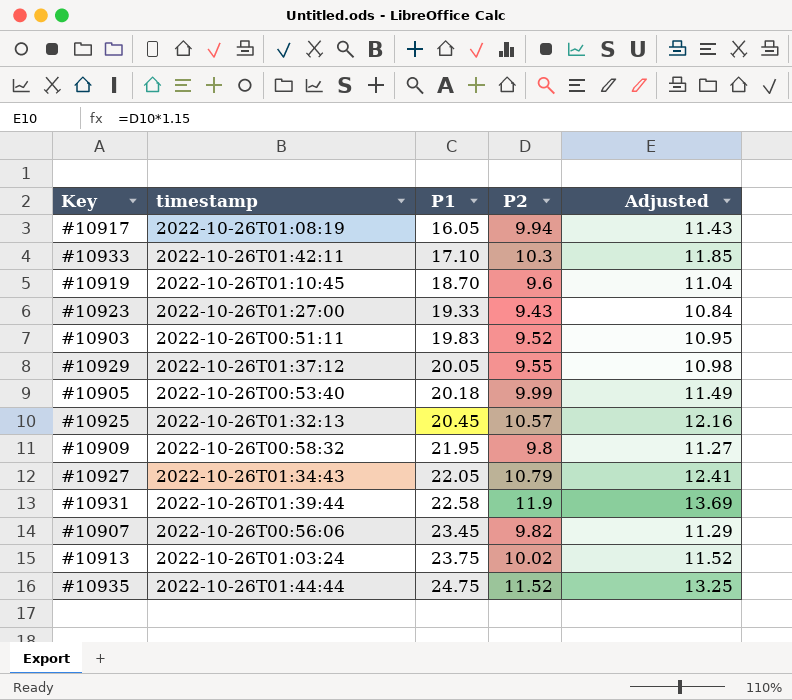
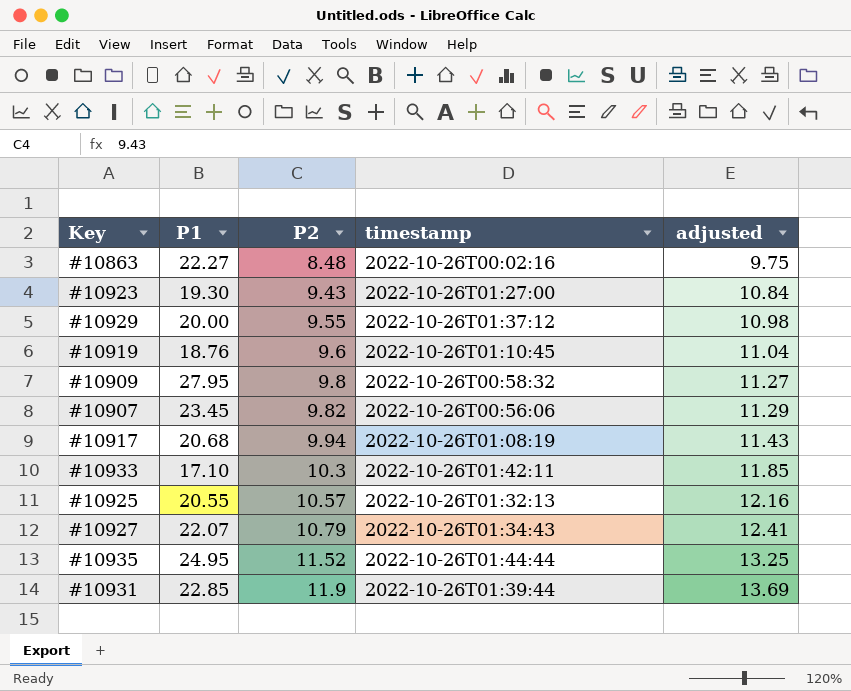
row order: P1 ascending -> P2 ascending
column timestamp | position: 2 -> 4
column name: Adjusted -> adjusted
row #10903: 2022-10-26T00:51:11 | 19.83 | 9.52 | 10.95 -> none
row #10905: 2022-10-26T00:53:40 | 20.18 | 9.99 | 11.49 -> none
row #10913: 2022-10-26T01:03:24 | 23.75 | 10.02 | 11.52 -> none
row #10863: none -> 22.27 | 8.48 | 2022-10-26T00:02:16 | 9.75
#10923 | P1: 19.33 -> 19.30
#10929 | P1: 20.05 -> 20.00
#10919 | P1: 18.70 -> 18.76
#10909 | P1: 21.95 -> 27.95
#10917 | P1: 16.05 -> 20.68
#10925 | P1: 20.45 -> 20.55
#10927 | P1: 22.05 -> 22.07
#10935 | P1: 24.75 -> 24.95
#10931 | P1: 22.58 -> 22.85

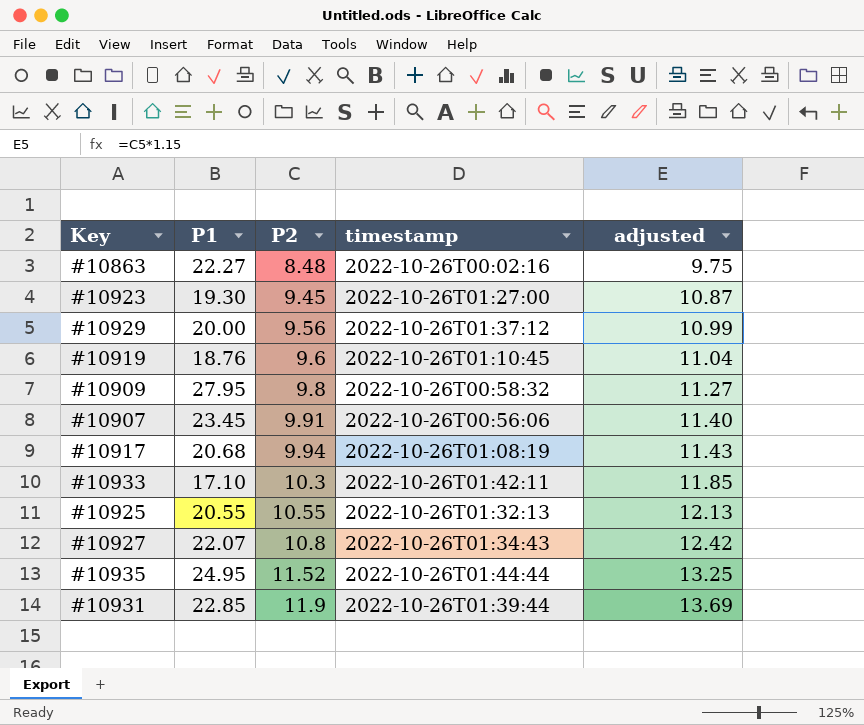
#10923 | P2: 9.43 -> 9.45
#10923 | adjusted: 10.84 -> 10.87
#10929 | P2: 9.55 -> 9.56
#10929 | adjusted: 10.98 -> 10.99
#10907 | P2: 9.82 -> 9.91
#10907 | adjusted: 11.29 -> 11.40
#10925 | P2: 10.57 -> 10.55
#10925 | adjusted: 12.16 -> 12.13
#10927 | P2: 10.79 -> 10.8
#10927 | adjusted: 12.41 -> 12.42

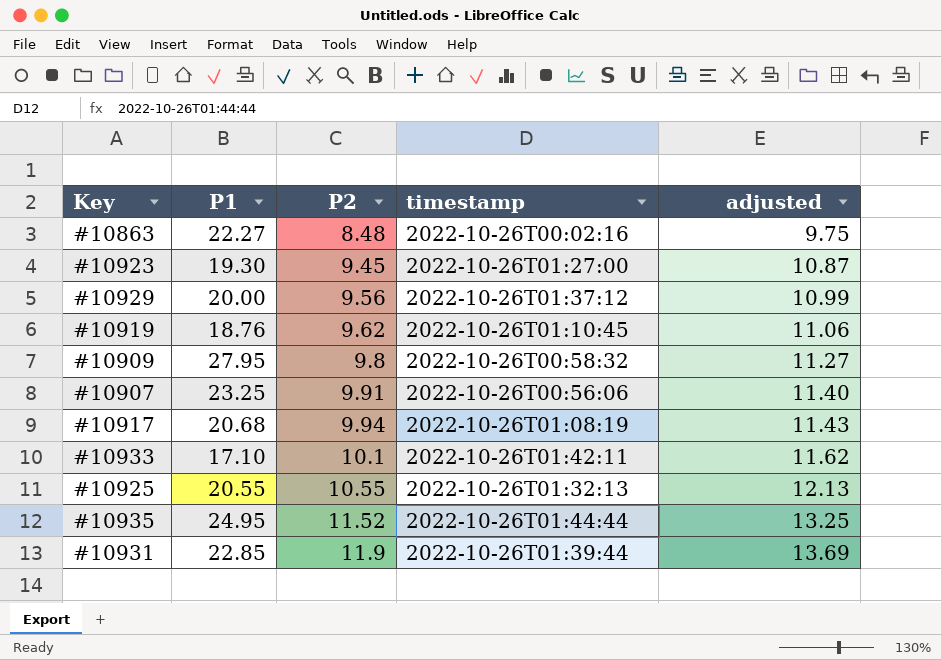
row #10927: 22.07 | 10.8 | 2022-10-26T01:34:43 | 12.42 -> none
#10919 | P2: 9.6 -> 9.62
#10919 | adjusted: 11.04 -> 11.06
#10907 | P1: 23.45 -> 23.25
#10933 | P2: 10.3 -> 10.1
#10933 | adjusted: 11.85 -> 11.62

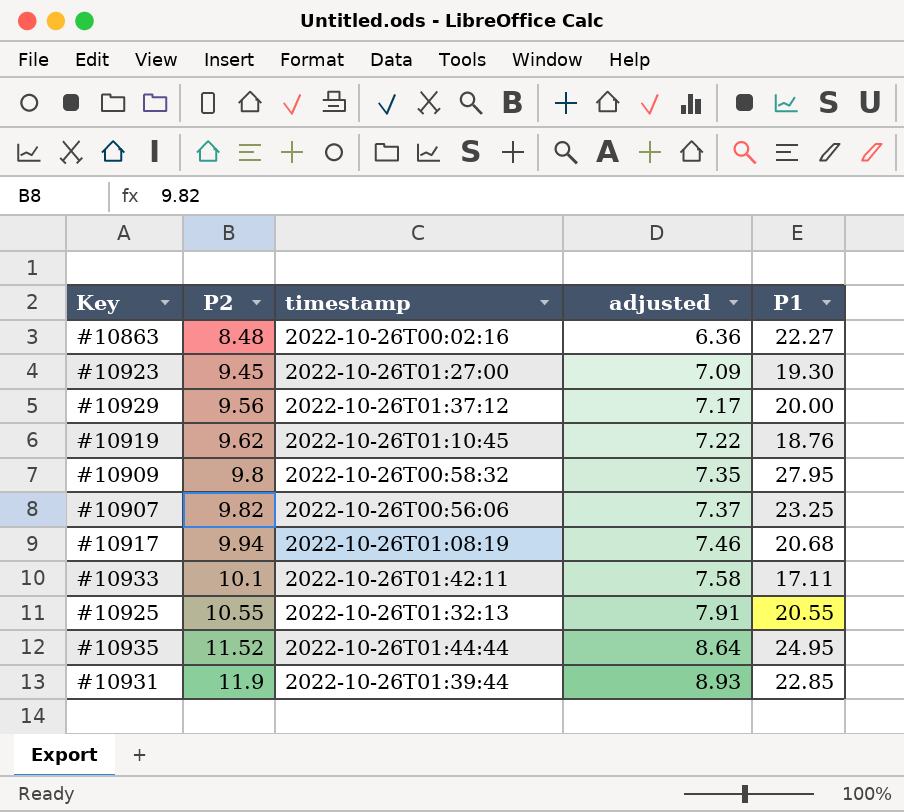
column adjusted | formula: [P2] * 1.15 -> [P2] * 0.75
column P1 | position: 2 -> 5
#10907 | P2: 9.91 -> 9.82
#10933 | P1: 17.10 -> 17.11

